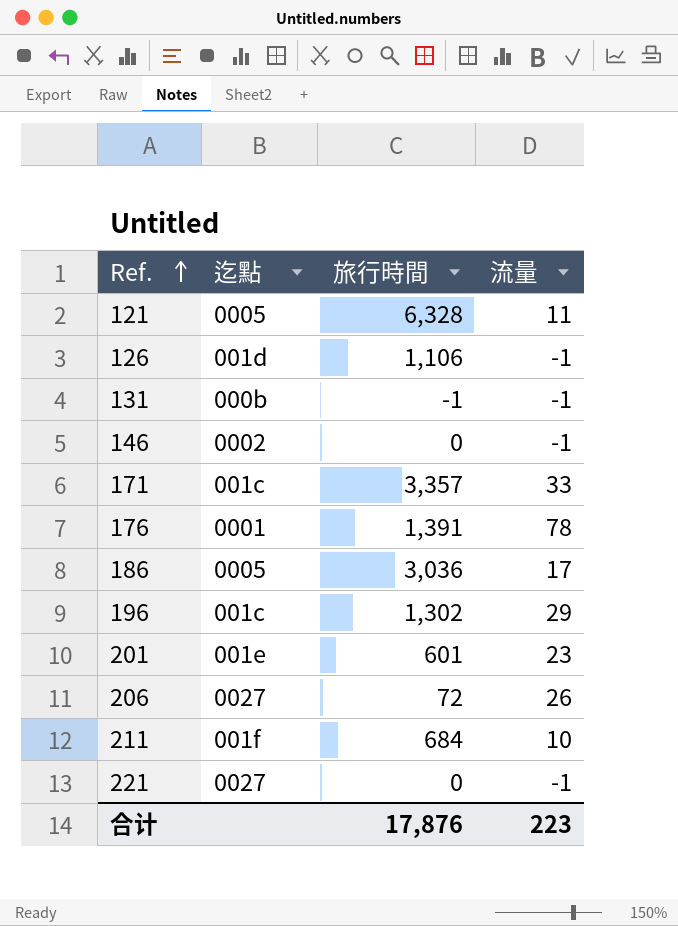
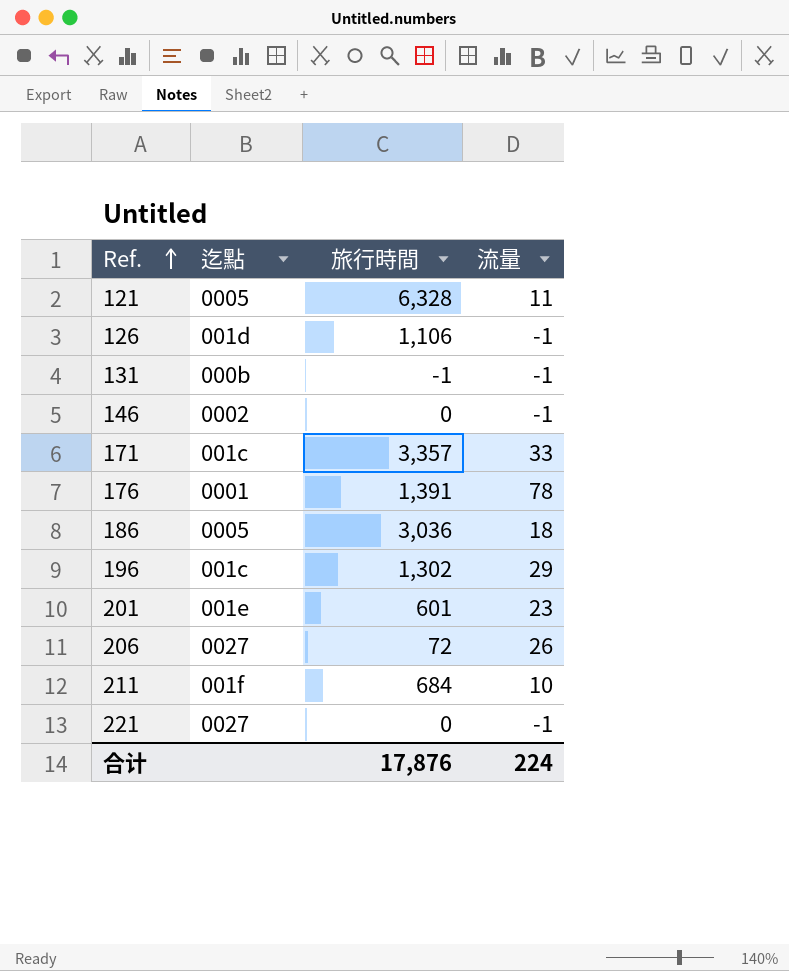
186 | 流量: 17 -> 18
合计 | 流量: 223 -> 224

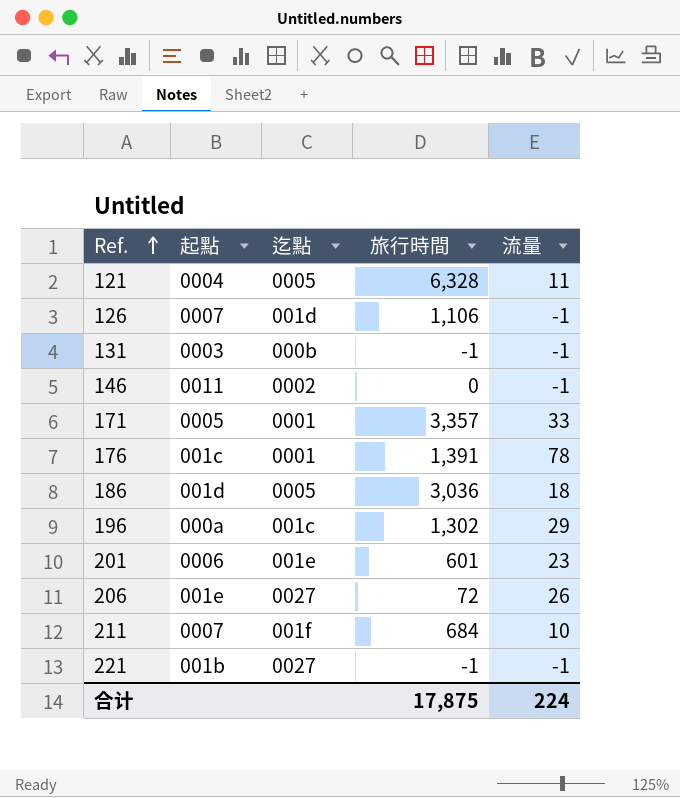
column 起點 | position: none -> 2
171 | 迄點: 001c -> 0001
221 | 旅行時間: 0 -> -1
合计 | 旅行時間: 17,876 -> 17,875

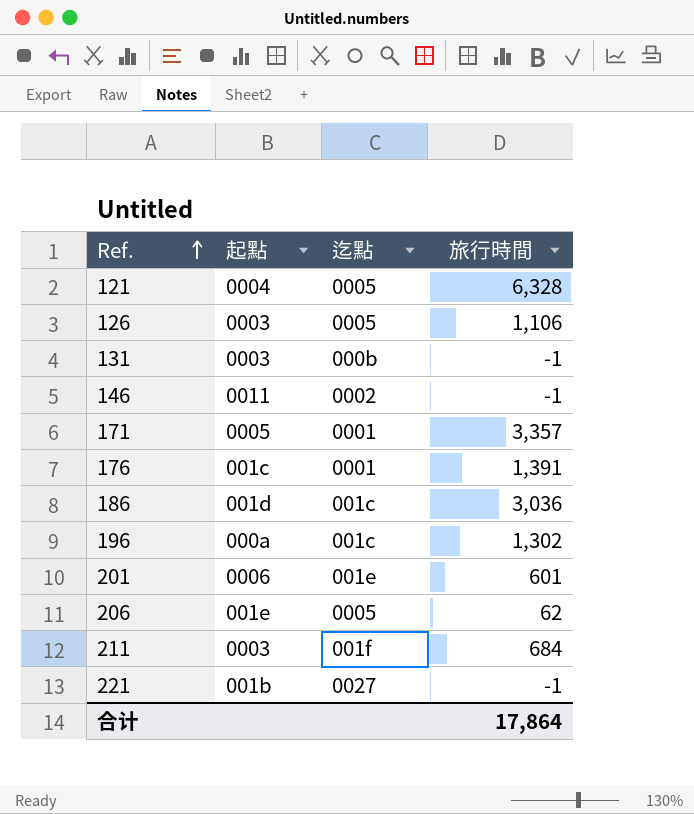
column 流量 | position: 5 -> none
126 | 起點: 0007 -> 0003
126 | 迄點: 001d -> 0005
146 | 旅行時間: 0 -> -1
186 | 迄點: 0005 -> 001c
206 | 迄點: 0027 -> 0005
206 | 旅行時間: 72 -> 62
211 | 起點: 0007 -> 0003
合计 | 旅行時間: 17,875 -> 17,864

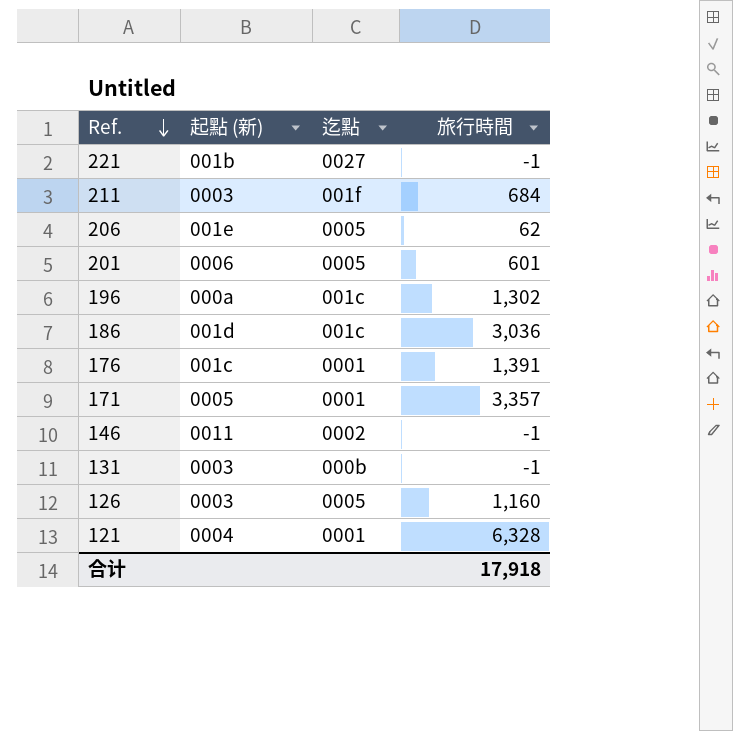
row order: Ref. ascending -> Ref. descending
column name: 起點 -> 起點 (新)
201 | 迄點: 001e -> 0005
126 | 旅行時間: 1,106 -> 1,160
121 | 迄點: 0005 -> 0001
合计 | 旅行時間: 17,864 -> 17,918

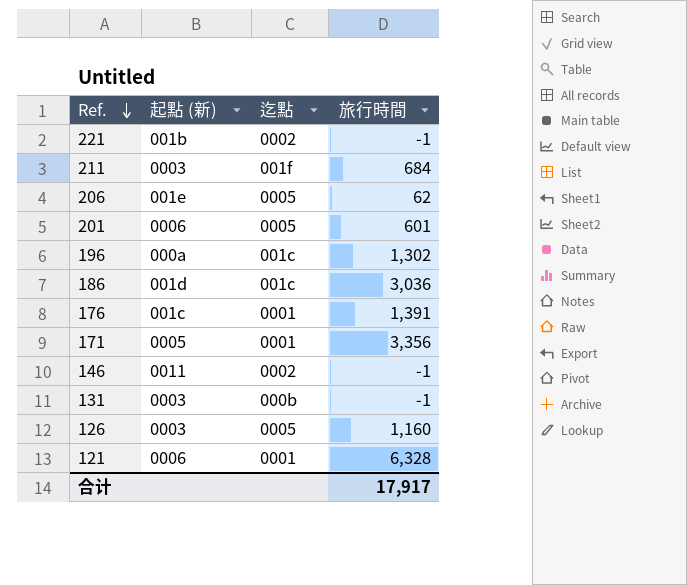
221 | 迄點: 0027 -> 0002
171 | 旅行時間: 3,357 -> 3,356
121 | 起點 (新): 0004 -> 0006
合计 | 旅行時間: 17,918 -> 17,917

